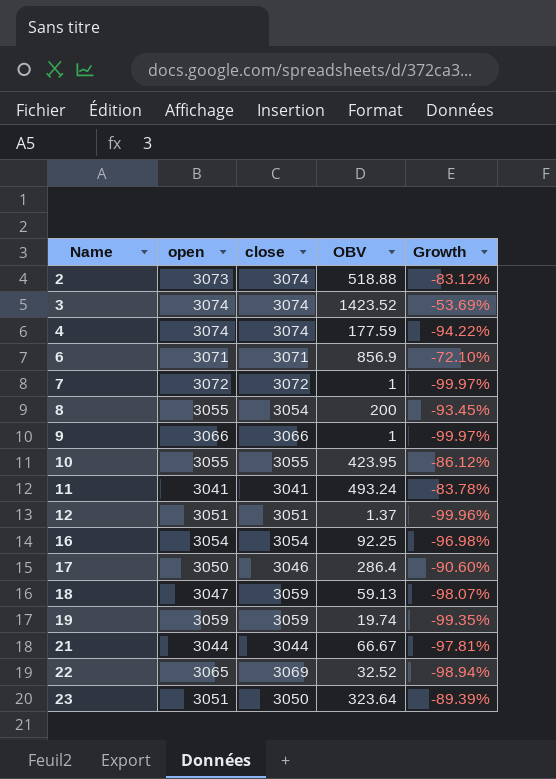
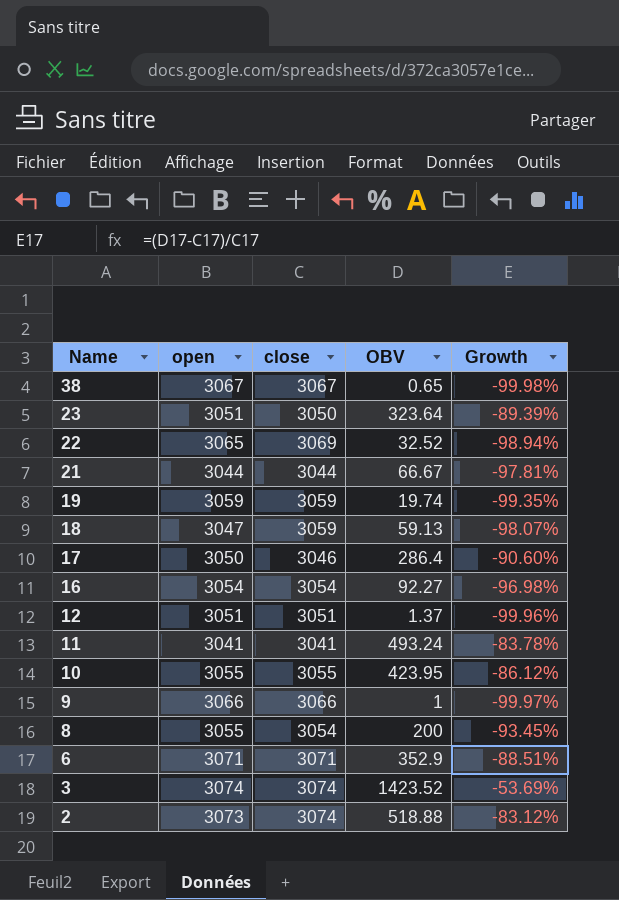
row order: Name ascending -> Name descending
row 4: 3074 | 3074 | 177.59 | -94.22% -> none
row 7: 3072 | 3072 | 1 | -99.97% -> none
row 38: none -> 3067 | 3067 | 0.65 | -99.98%
16 | OBV: 92.25 -> 92.27
6 | OBV: 856.9 -> 352.9
6 | Growth: -72.10% -> -88.51%

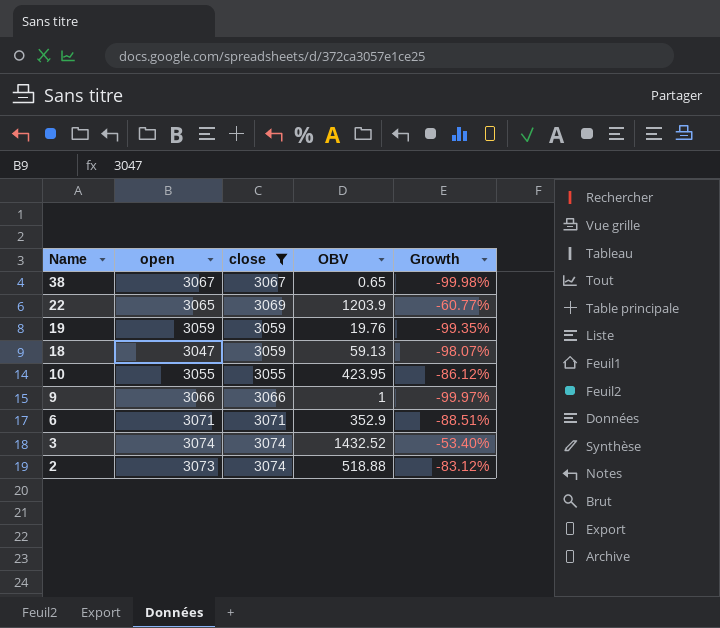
filter: none -> close >= 3055
22 | OBV: 32.52 -> 1203.9
22 | Growth: -98.94% -> -60.77%
19 | OBV: 19.74 -> 19.76
3 | OBV: 1423.52 -> 1432.52
3 | Growth: -53.69% -> -53.40%

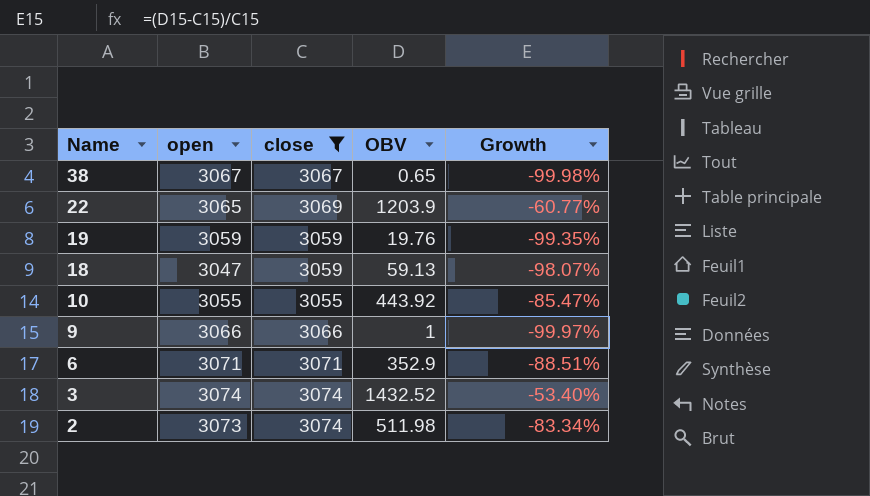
10 | OBV: 423.95 -> 443.92
10 | Growth: -86.12% -> -85.47%
2 | OBV: 518.88 -> 511.98
2 | Growth: -83.12% -> -83.34%

